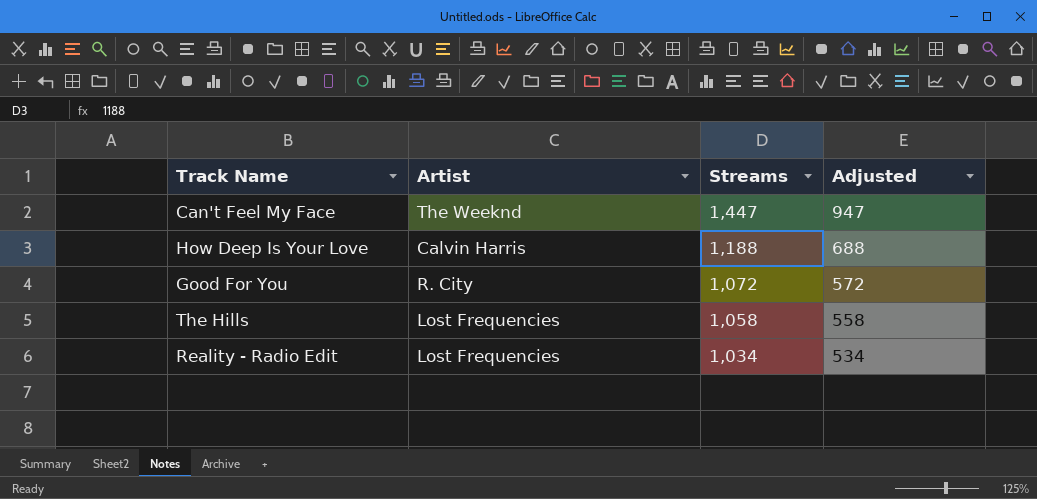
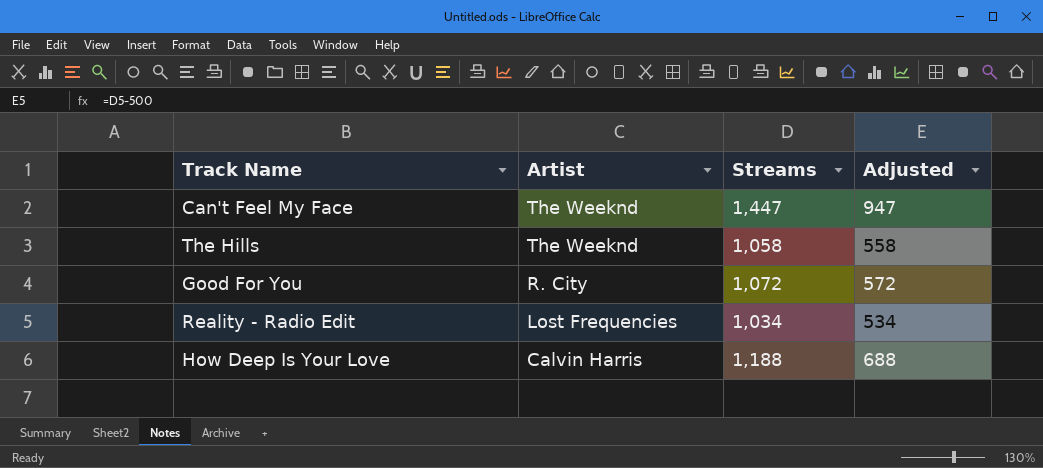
row order: Streams descending -> Artist descending
The Hills | Artist: Lost Frequencies -> The Weeknd

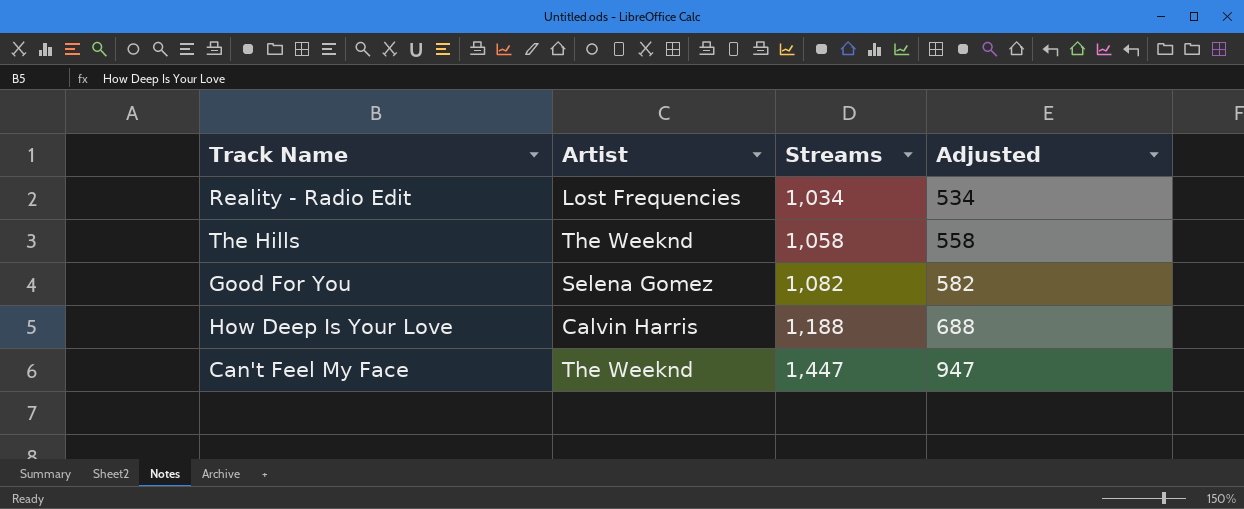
row order: Artist descending -> Streams ascending
Good For You | Artist: R. City -> Selena Gomez
Good For You | Streams: 1,072 -> 1,082
Good For You | Adjusted: 572 -> 582

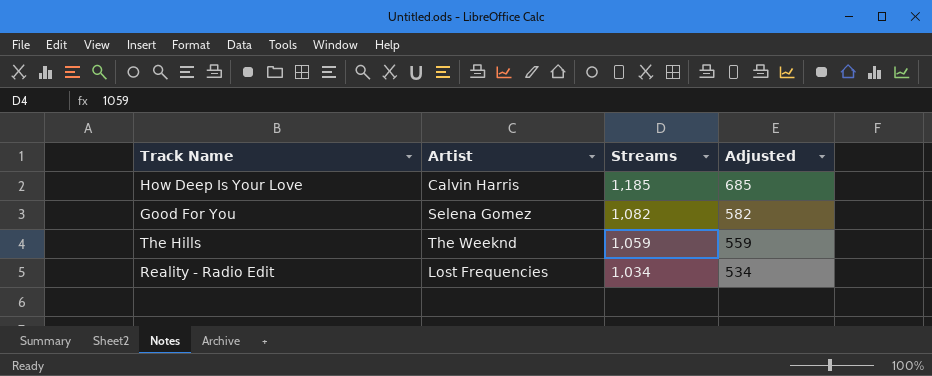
row order: Streams ascending -> Streams descending
row Can't Feel My Face: The Weeknd | 1,447 | 947 -> none
How Deep Is Your Love | Streams: 1,188 -> 1,185
How Deep Is Your Love | Adjusted: 688 -> 685
The Hills | Streams: 1,058 -> 1,059
The Hills | Adjusted: 558 -> 559

